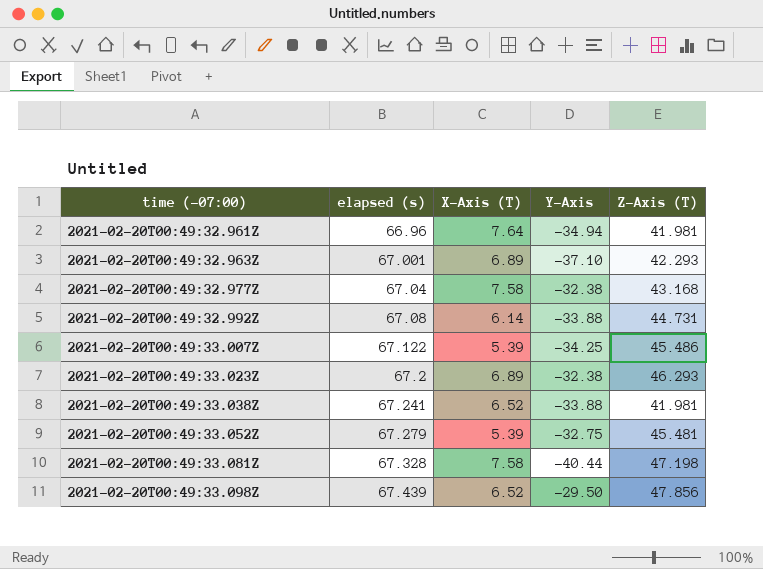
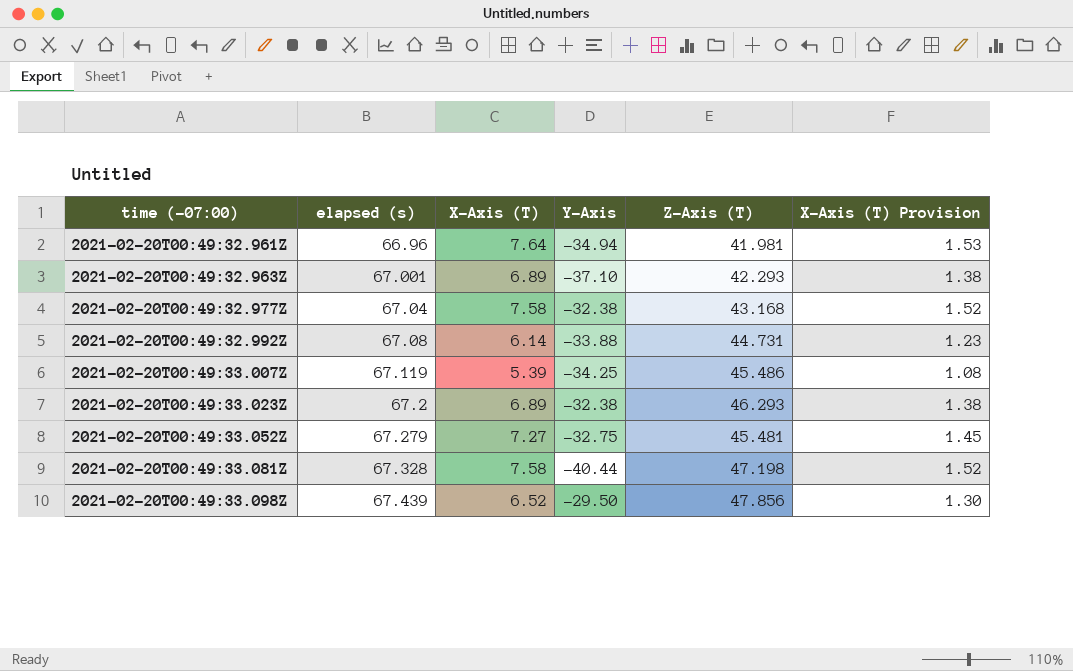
column X-Axis (T) Provision | formula: none -> [X-Axis (T)] * 0.2
row 2021-02-20T00:49:33.038Z: 67.241 | 6.52 | -33.88 | 41.981 -> none
2021-02-20T00:49:33.007Z | elapsed (s): 67.122 -> 67.119
2021-02-20T00:49:33.052Z | X-Axis (T): 5.39 -> 7.27

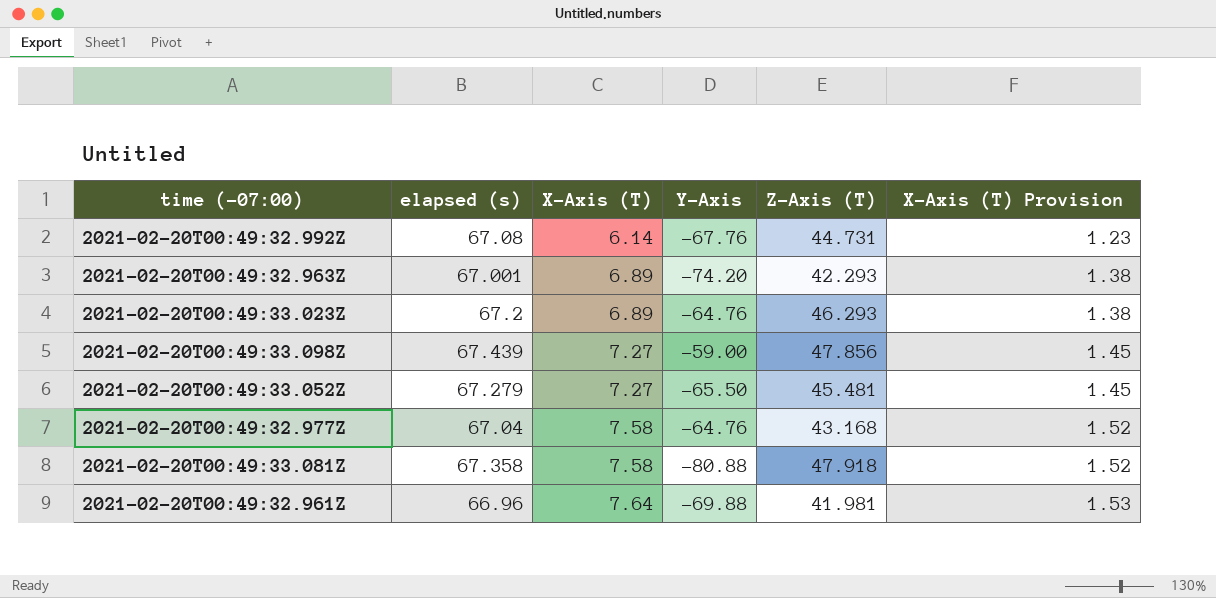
row order: time (-07:00) ascending -> X-Axis (T) ascending
row 2021-02-20T00:49:33.007Z: 67.119 | 5.39 | -34.25 | 45.486 | 1.08 -> none
2021-02-20T00:49:32.992Z | Y-Axis: -33.88 -> -67.76
2021-02-20T00:49:32.963Z | Y-Axis: -37.10 -> -74.20
2021-02-20T00:49:33.023Z | Y-Axis: -32.38 -> -64.76
2021-02-20T00:49:33.098Z | X-Axis (T): 6.52 -> 7.27
2021-02-20T00:49:33.098Z | Y-Axis: -29.50 -> -59.00
2021-02-20T00:49:33.098Z | X-Axis (T) Provision: 1.30 -> 1.45
2021-02-20T00:49:33.052Z | Y-Axis: -32.75 -> -65.50
2021-02-20T00:49:32.977Z | Y-Axis: -32.38 -> -64.76
2021-02-20T00:49:33.081Z | elapsed (s): 67.328 -> 67.358
2021-02-20T00:49:33.081Z | Y-Axis: -40.44 -> -80.88
2021-02-20T00:49:33.081Z | Z-Axis (T): 47.198 -> 47.918
2021-02-20T00:49:32.961Z | Y-Axis: -34.94 -> -69.88

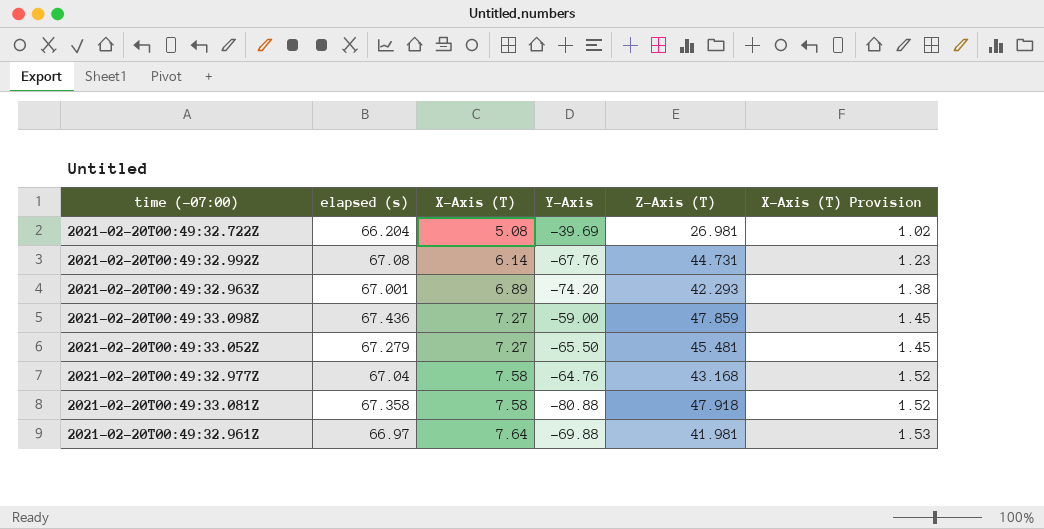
row 2021-02-20T00:49:33.023Z: 67.2 | 6.89 | -64.76 | 46.293 | 1.38 -> none
row 2021-02-20T00:49:32.722Z: none -> 66.204 | 5.08 | -39.69 | 26.981 | 1.02
2021-02-20T00:49:33.098Z | elapsed (s): 67.439 -> 67.436
2021-02-20T00:49:33.098Z | Z-Axis (T): 47.856 -> 47.859
2021-02-20T00:49:32.961Z | elapsed (s): 66.96 -> 66.97

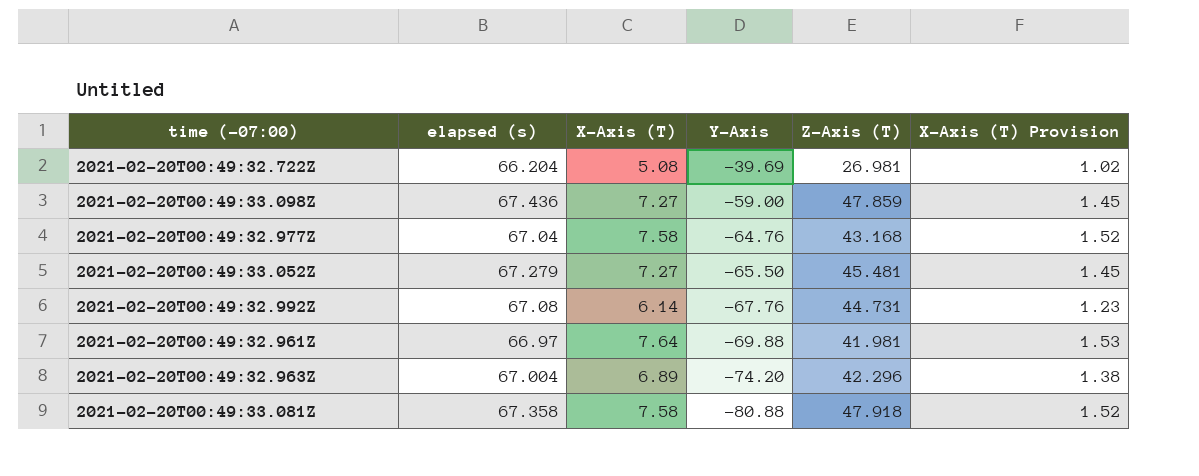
row order: X-Axis (T) ascending -> Y-Axis descending
2021-02-20T00:49:32.963Z | elapsed (s): 67.001 -> 67.004
2021-02-20T00:49:32.963Z | Z-Axis (T): 42.293 -> 42.296

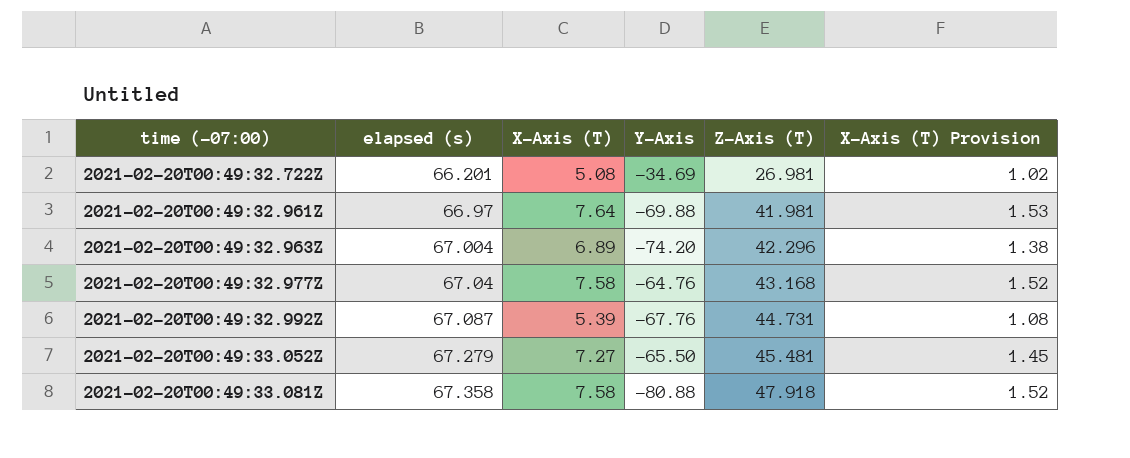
row order: Y-Axis descending -> time (-07:00) ascending
row 2021-02-20T00:49:33.098Z: 67.436 | 7.27 | -59.00 | 47.859 | 1.45 -> none
2021-02-20T00:49:32.722Z | elapsed (s): 66.204 -> 66.201
2021-02-20T00:49:32.722Z | Y-Axis: -39.69 -> -34.69
2021-02-20T00:49:32.992Z | elapsed (s): 67.08 -> 67.087
2021-02-20T00:49:32.992Z | X-Axis (T): 6.14 -> 5.39
2021-02-20T00:49:32.992Z | X-Axis (T) Provision: 1.23 -> 1.08

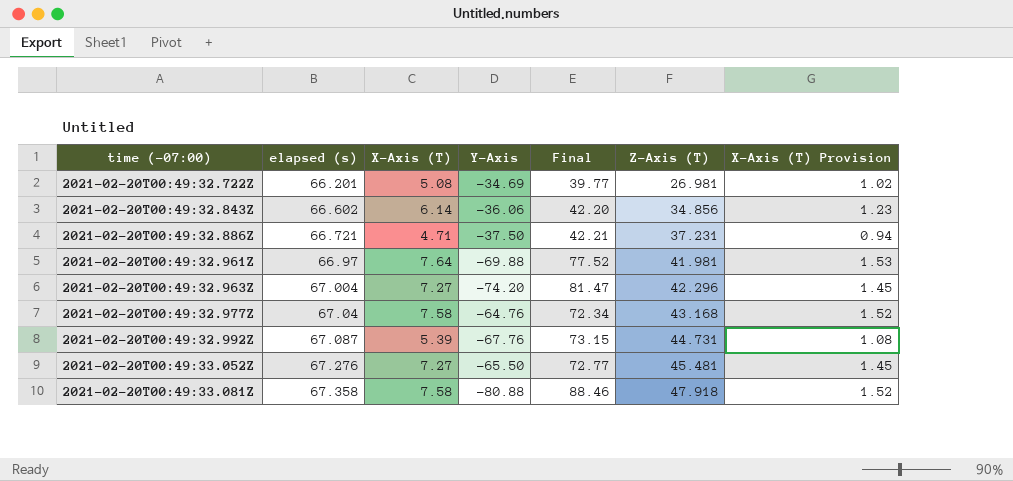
column Final | formula: none -> [X-Axis (T)] - [Y-Axis]
row 2021-02-20T00:49:32.843Z: none -> 66.602 | 6.14 | -36.06 | 42.20 | 34.856 | 1.23
row 2021-02-20T00:49:32.886Z: none -> 66.721 | 4.71 | -37.50 | 42.21 | 37.231 | 0.94
2021-02-20T00:49:32.963Z | X-Axis (T): 6.89 -> 7.27
2021-02-20T00:49:32.963Z | X-Axis (T) Provision: 1.38 -> 1.45
2021-02-20T00:49:33.052Z | elapsed (s): 67.279 -> 67.276

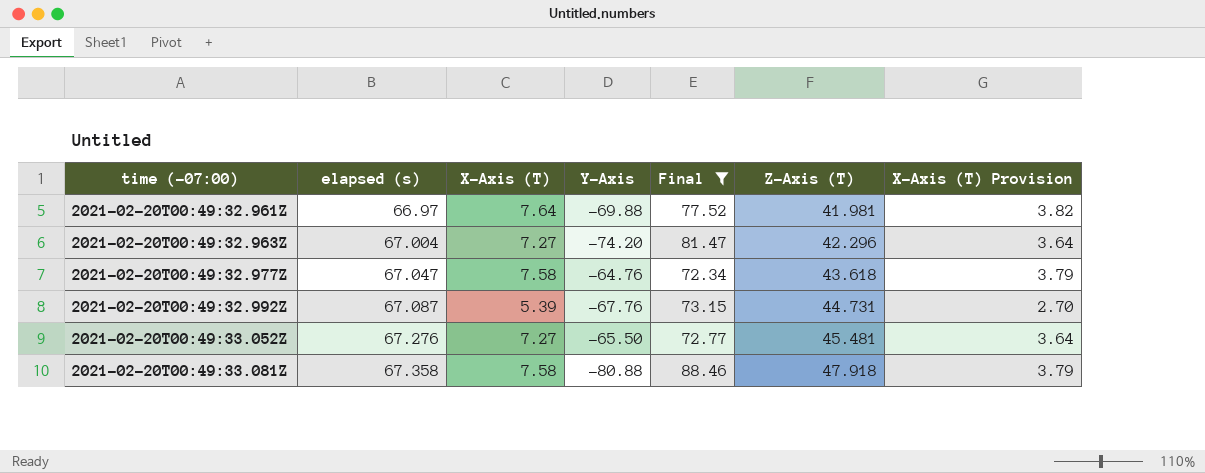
filter: none -> Final >= 72.34
column X-Axis (T) Provision | formula: [X-Axis (T)] * 0.2 -> [X-Axis (T)] * 0.5
2021-02-20T00:49:32.977Z | elapsed (s): 67.04 -> 67.047
2021-02-20T00:49:32.977Z | Z-Axis (T): 43.168 -> 43.618

